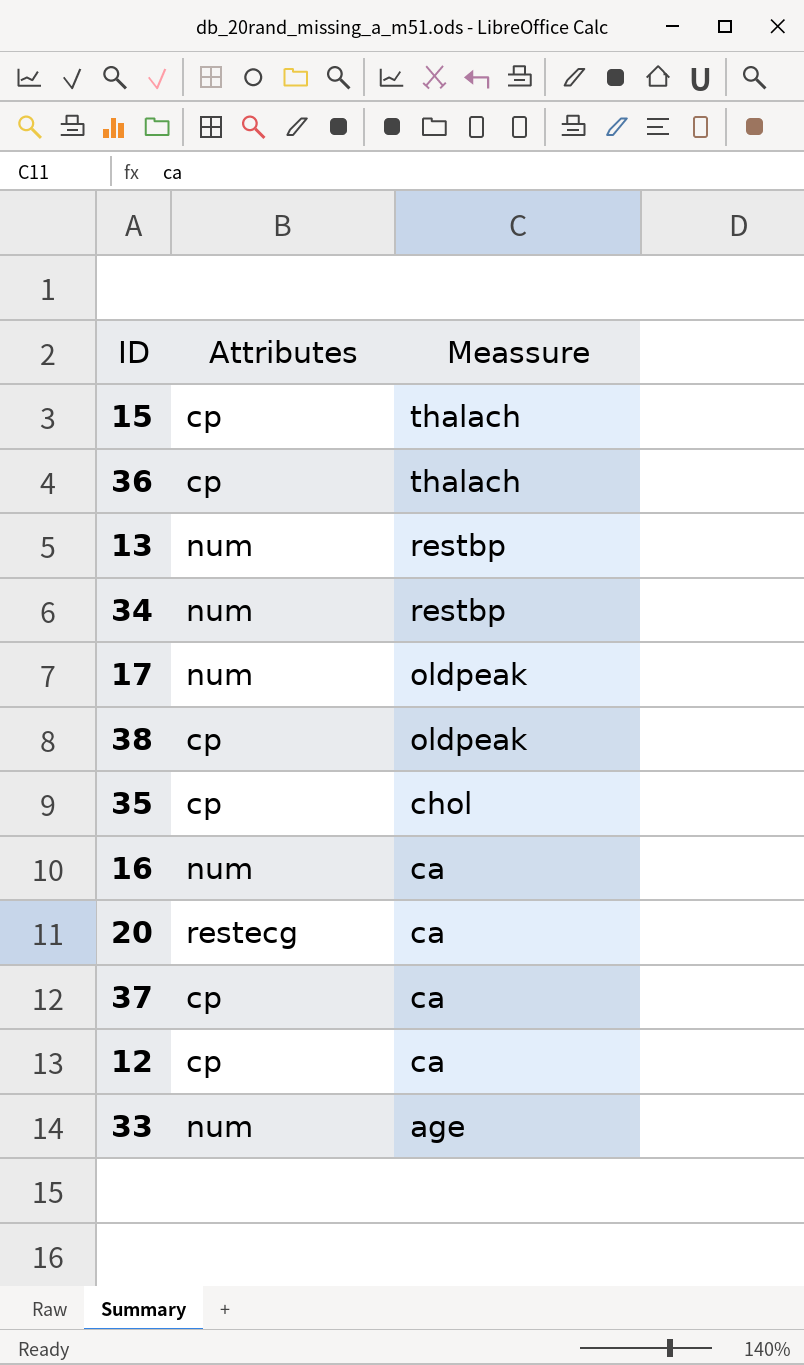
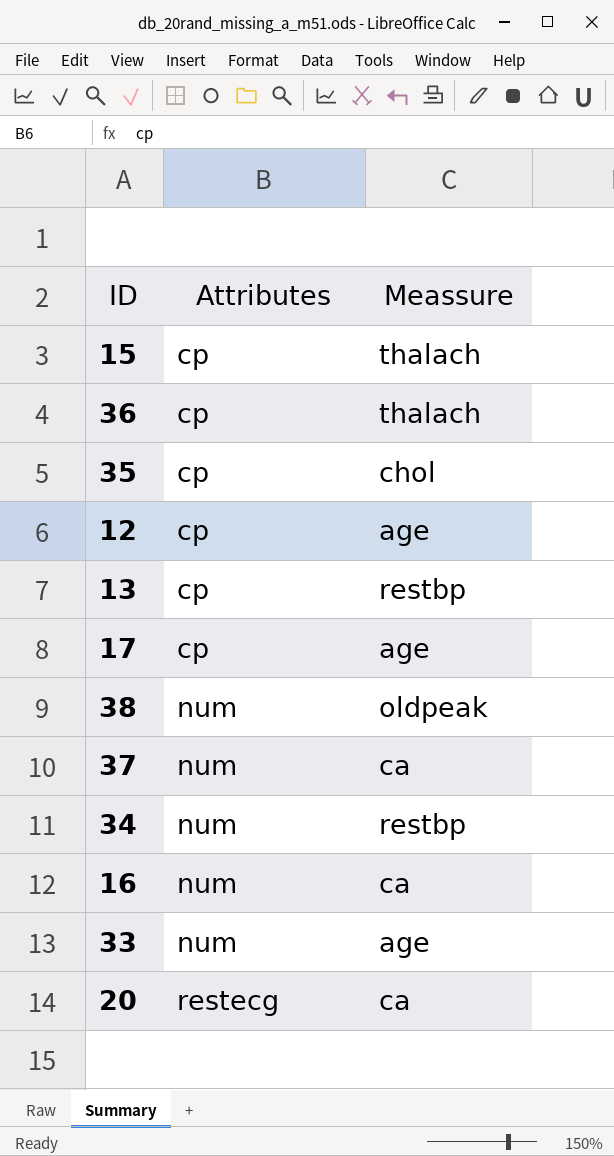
row order: Meassure descending -> Attributes ascending
12 | Meassure: ca -> age
13 | Attributes: num -> cp
17 | Attributes: num -> cp
17 | Meassure: oldpeak -> age
38 | Attributes: cp -> num
37 | Attributes: cp -> num

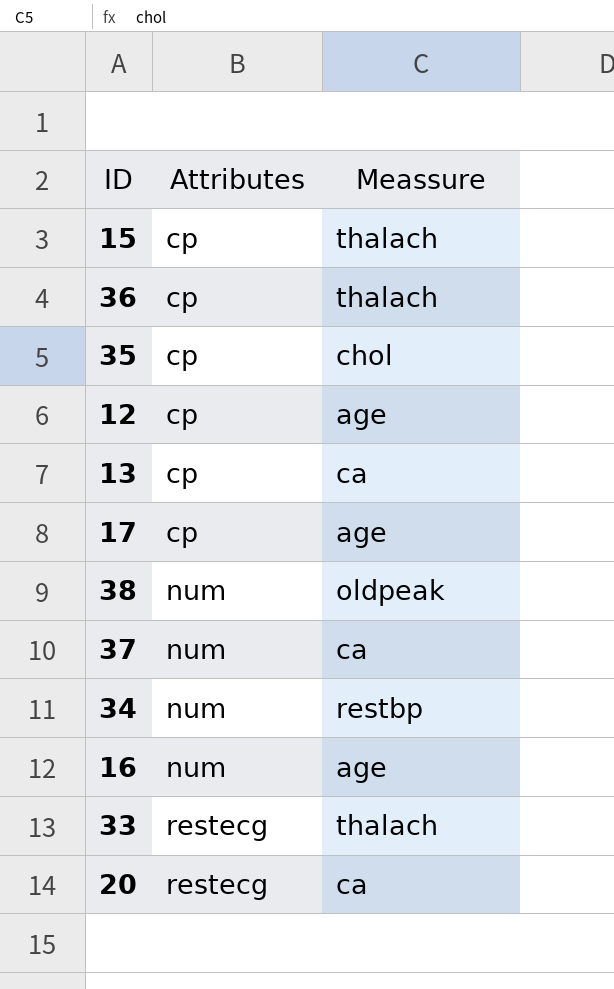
13 | Meassure: restbp -> ca
16 | Meassure: ca -> age
33 | Attributes: num -> restecg
33 | Meassure: age -> thalach

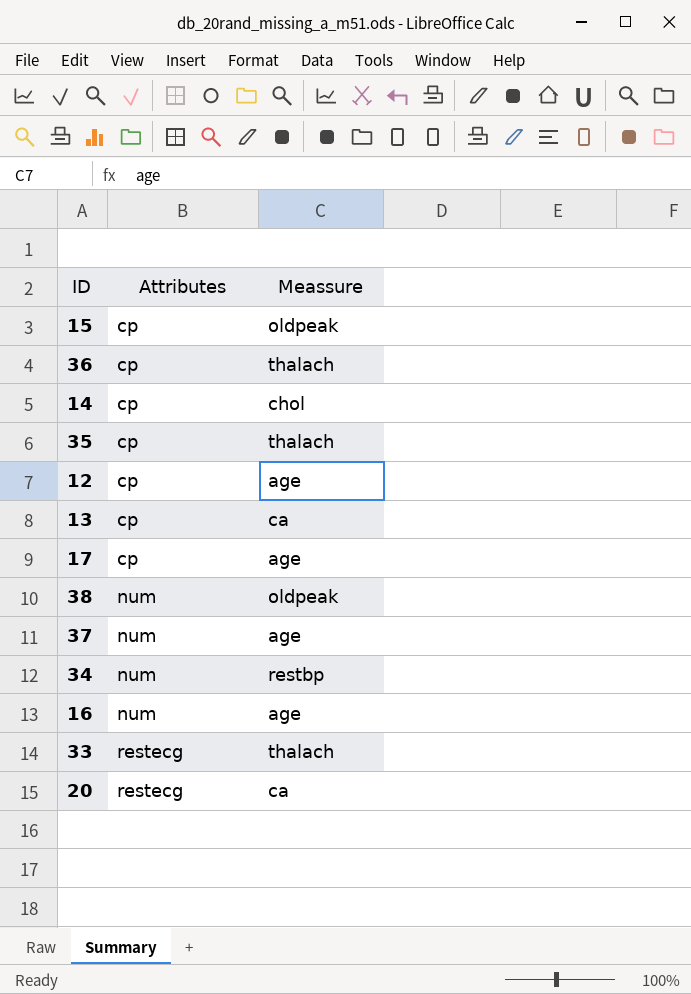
15 | Meassure: thalach -> oldpeak
row 14: none -> cp | chol
35 | Meassure: chol -> thalach
37 | Meassure: ca -> age

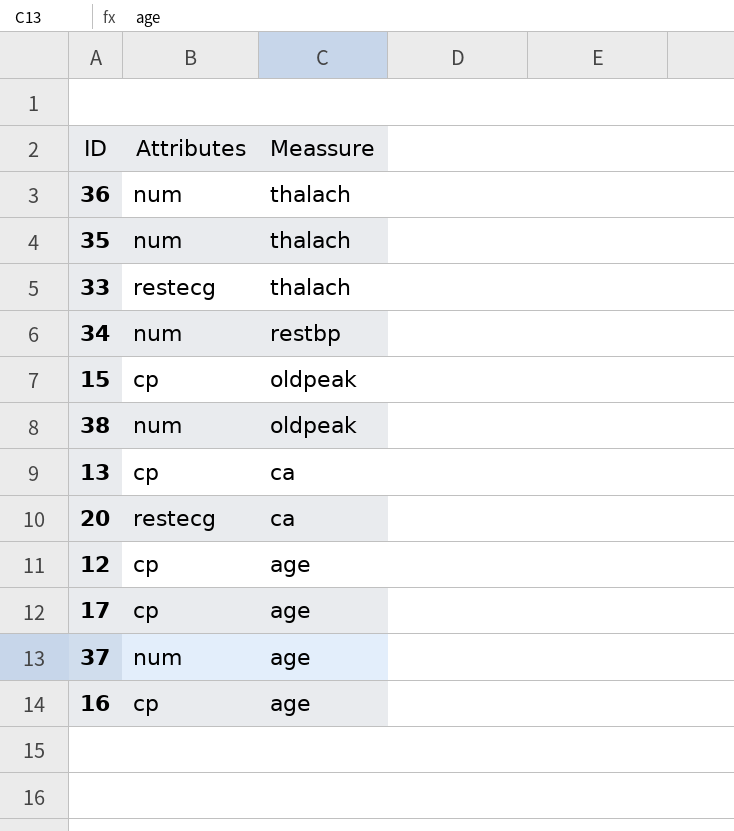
row order: Attributes ascending -> Meassure descending
row 14: cp | chol -> none
36 | Attributes: cp -> num
35 | Attributes: cp -> num
16 | Attributes: num -> cp

